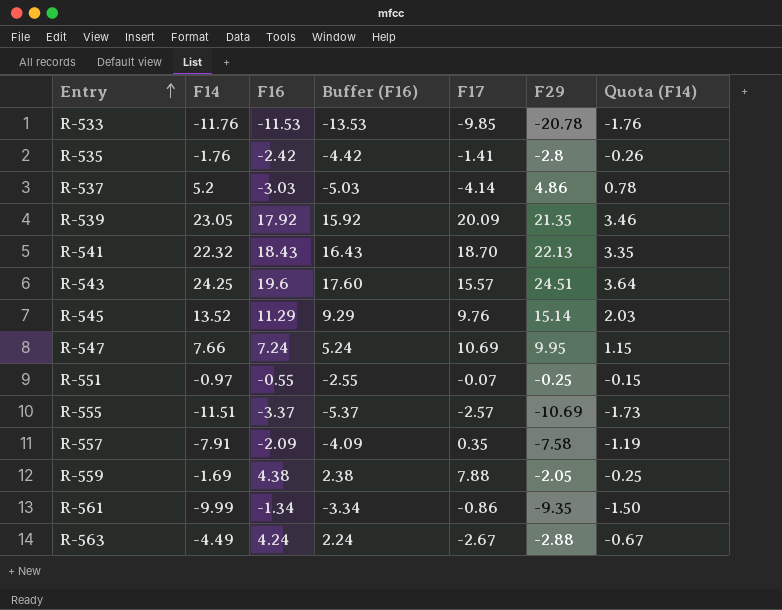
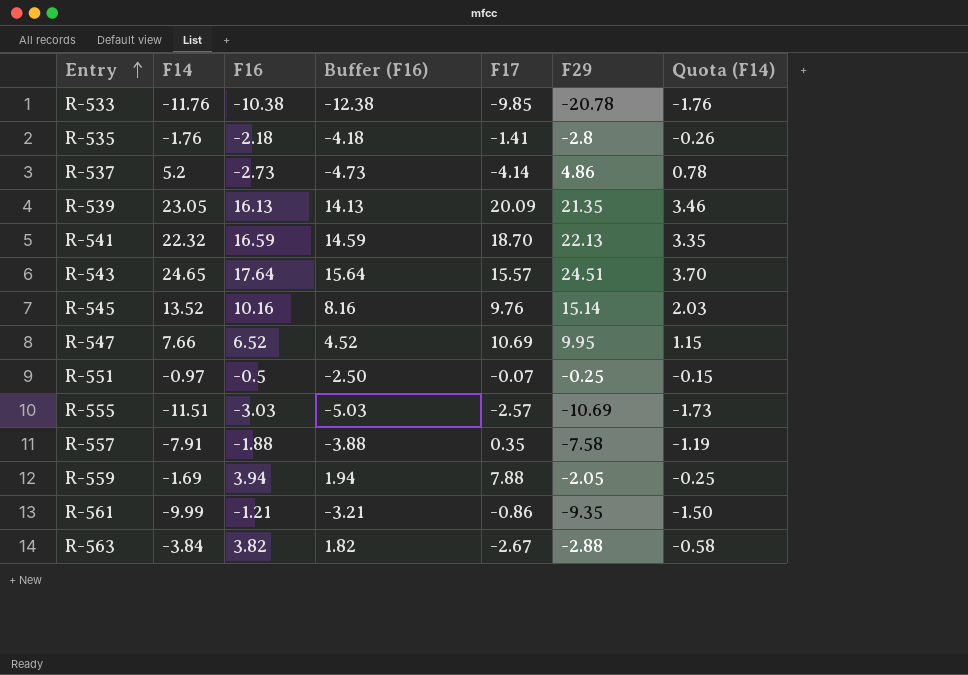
R-533 | F16: -11.53 -> -10.38
R-533 | Buffer (F16): -13.53 -> -12.38
R-535 | F16: -2.42 -> -2.18
R-535 | Buffer (F16): -4.42 -> -4.18
R-537 | F16: -3.03 -> -2.73
R-537 | Buffer (F16): -5.03 -> -4.73
R-539 | F16: 17.92 -> 16.13
R-539 | Buffer (F16): 15.92 -> 14.13
R-541 | F16: 18.43 -> 16.59
R-541 | Buffer (F16): 16.43 -> 14.59
R-543 | F14: 24.25 -> 24.65
R-543 | F16: 19.6 -> 17.64
R-543 | Buffer (F16): 17.60 -> 15.64
R-543 | Quota (F14): 3.64 -> 3.70
R-545 | F16: 11.29 -> 10.16
R-545 | Buffer (F16): 9.29 -> 8.16
R-547 | F16: 7.24 -> 6.52
R-547 | Buffer (F16): 5.24 -> 4.52
R-551 | F16: -0.55 -> -0.5
R-551 | Buffer (F16): -2.55 -> -2.50
R-555 | F16: -3.37 -> -3.03
R-555 | Buffer (F16): -5.37 -> -5.03
R-557 | F16: -2.09 -> -1.88
R-557 | Buffer (F16): -4.09 -> -3.88
R-559 | F16: 4.38 -> 3.94
R-559 | Buffer (F16): 2.38 -> 1.94
R-561 | F16: -1.34 -> -1.21
R-561 | Buffer (F16): -3.34 -> -3.21
R-563 | F14: -4.49 -> -3.84
R-563 | F16: 4.24 -> 3.82
R-563 | Buffer (F16): 2.24 -> 1.82
R-563 | Quota (F14): -0.67 -> -0.58

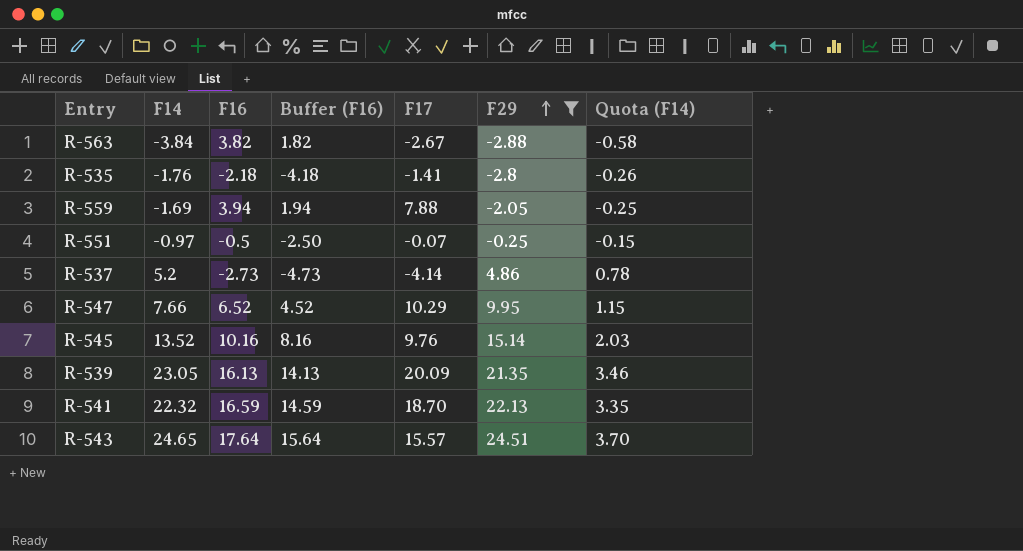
filter: none -> F29 >= -2.88
row order: Entry ascending -> F29 ascending
R-547 | F17: 10.69 -> 10.29

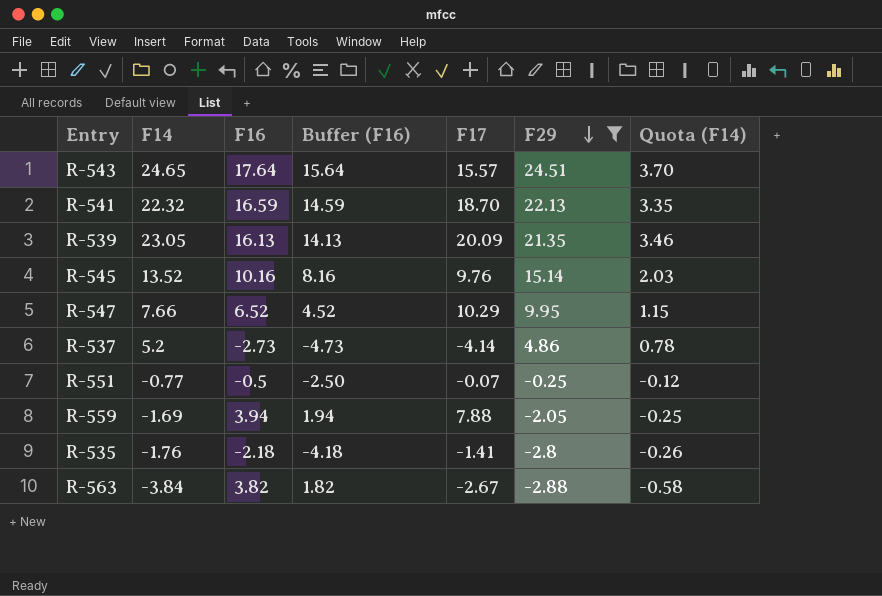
row order: F29 ascending -> F29 descending
R-551 | F14: -0.97 -> -0.77
R-551 | Quota (F14): -0.15 -> -0.12

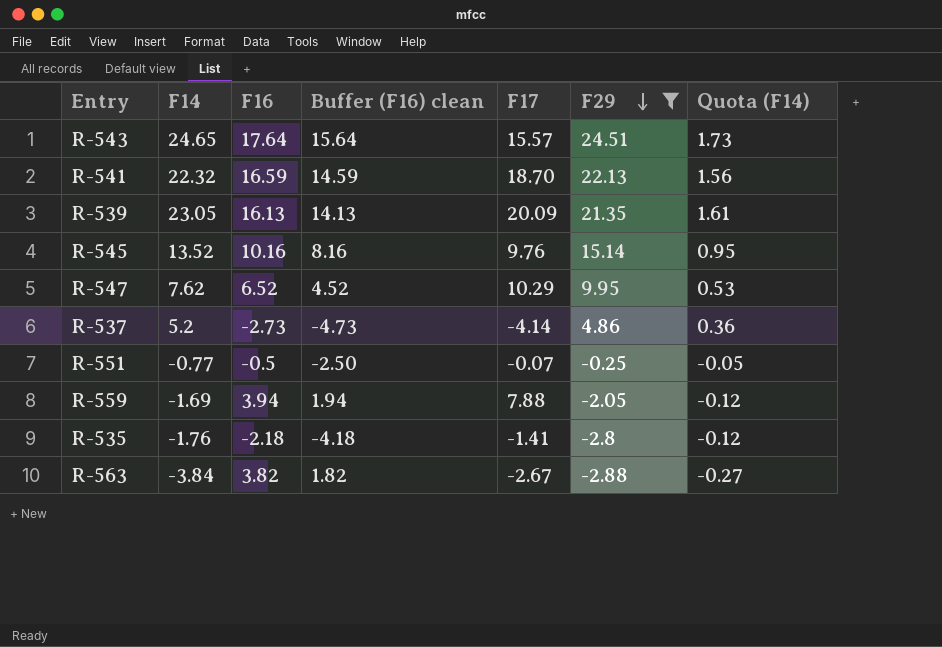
column name: Buffer (F16) -> Buffer (F16) clean
column Quota (F14) | formula: [F14] * 0.15 -> [F14] * 0.07
R-547 | F14: 7.66 -> 7.62

